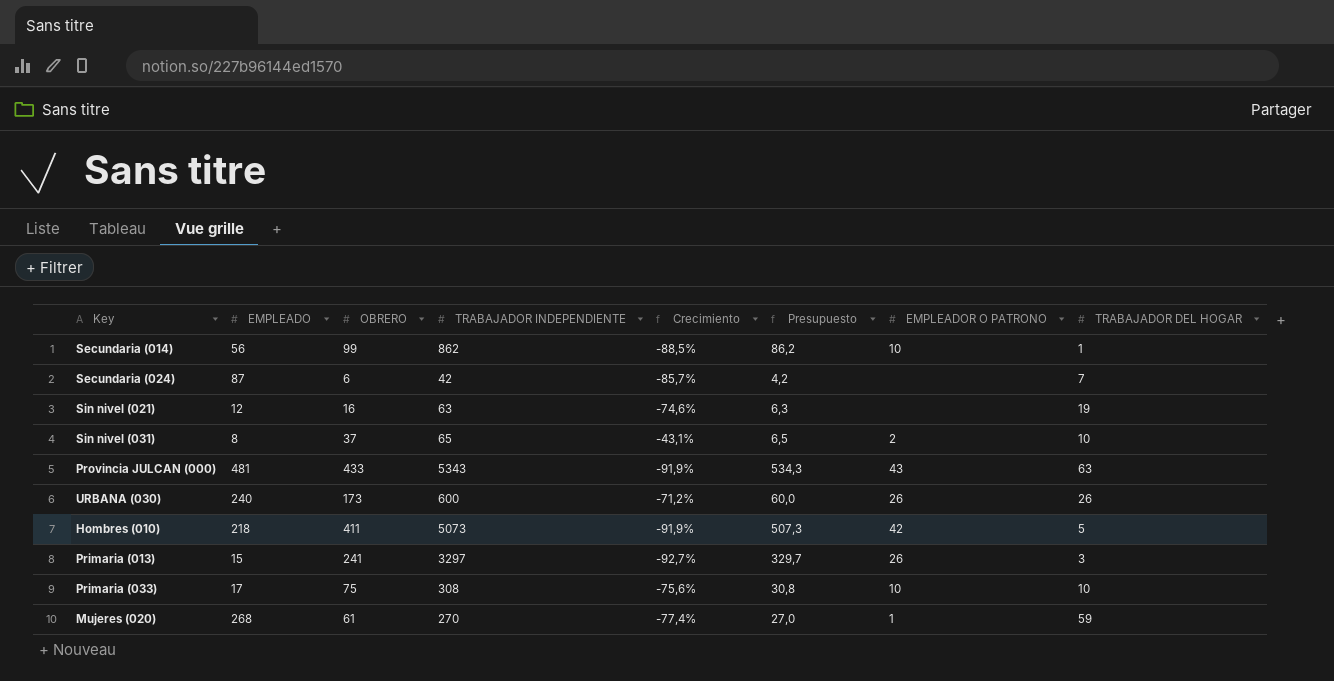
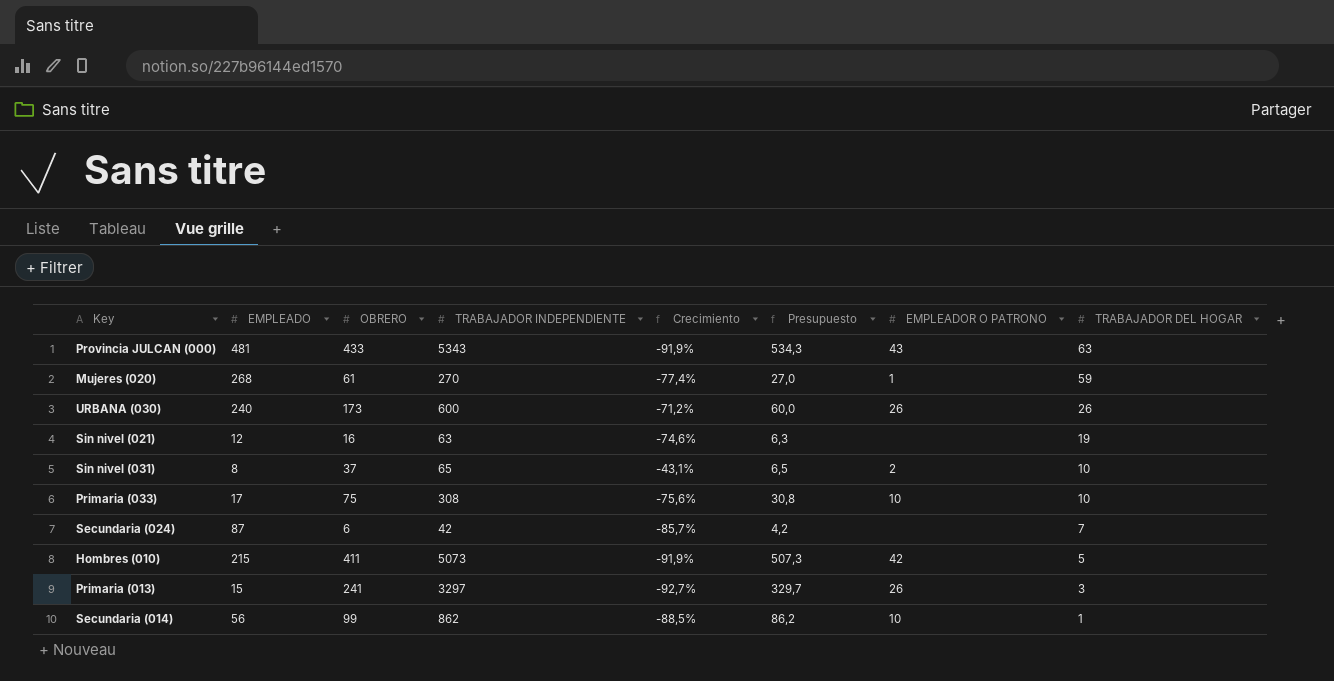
row order: none -> TRABAJADOR DEL HOGAR descending
Hombres (010) | EMPLEADO: 218 -> 215

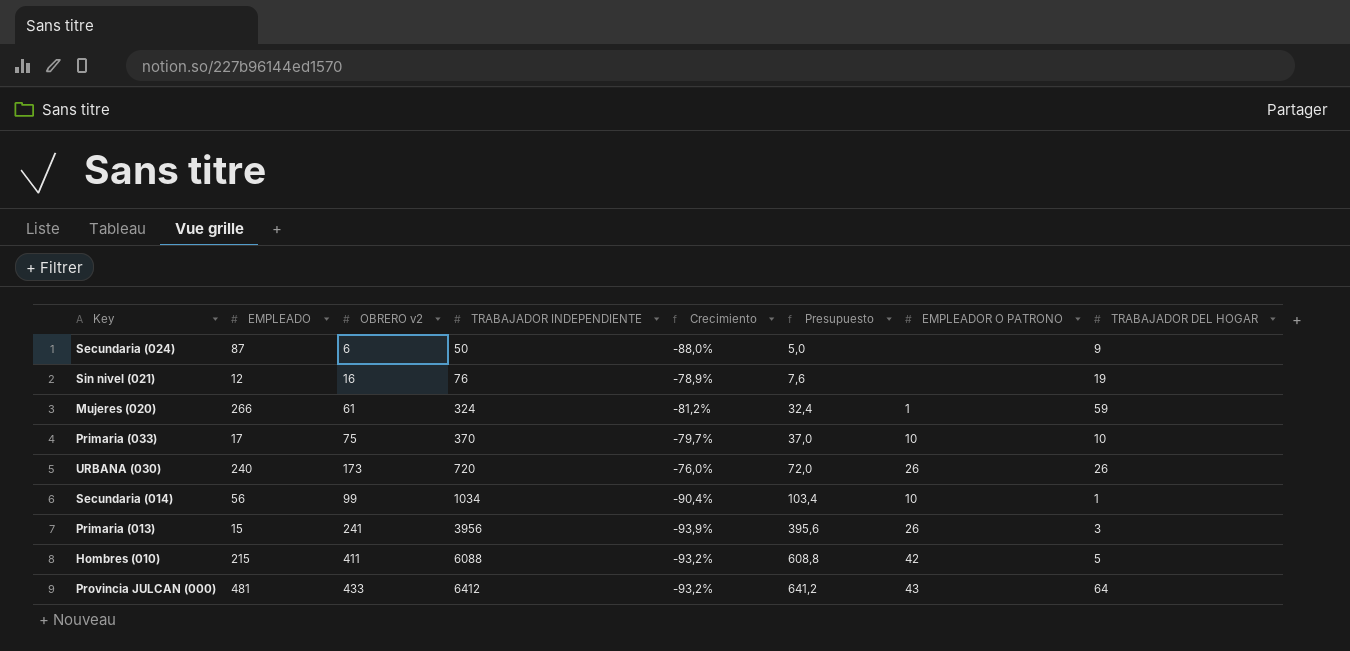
row order: TRABAJADOR DEL HOGAR descending -> TRABAJADOR INDEPENDIENTE ascending
column name: OBRERO -> OBRERO v2
row Sin nivel (031): 8 | 37 | 65 | -43,1% | 6,5 | 2 | 10 -> none
Secundaria (024) | TRABAJADOR INDEPENDIENTE: 42 -> 50
Secundaria (024) | Crecimiento: -85,7% -> -88,0%
Secundaria (024) | Presupuesto: 4,2 -> 5,0
Secundaria (024) | TRABAJADOR DEL HOGAR: 7 -> 9
Sin nivel (021) | TRABAJADOR INDEPENDIENTE: 63 -> 76
Sin nivel (021) | Crecimiento: -74,6% -> -78,9%
Sin nivel (021) | Presupuesto: 6,3 -> 7,6
Mujeres (020) | EMPLEADO: 268 -> 266
Mujeres (020) | TRABAJADOR INDEPENDIENTE: 270 -> 324
Mujeres (020) | Crecimiento: -77,4% -> -81,2%
Mujeres (020) | Presupuesto: 27,0 -> 32,4
Primaria (033) | TRABAJADOR INDEPENDIENTE: 308 -> 370
Primaria (033) | Crecimiento: -75,6% -> -79,7%
Primaria (033) | Presupuesto: 30,8 -> 37,0
URBANA (030) | TRABAJADOR INDEPENDIENTE: 600 -> 720
URBANA (030) | Crecimiento: -71,2% -> -76,0%
URBANA (030) | Presupuesto: 60,0 -> 72,0
Secundaria (014) | TRABAJADOR INDEPENDIENTE: 862 -> 1034
Secundaria (014) | Crecimiento: -88,5% -> -90,4%
Secundaria (014) | Presupuesto: 86,2 -> 103,4
Primaria (013) | TRABAJADOR INDEPENDIENTE: 3297 -> 3956
Primaria (013) | Crecimiento: -92,7% -> -93,9%
Primaria (013) | Presupuesto: 329,7 -> 395,6
Hombres (010) | TRABAJADOR INDEPENDIENTE: 5073 -> 6088
Hombres (010) | Crecimiento: -91,9% -> -93,2%
Hombres (010) | Presupuesto: 507,3 -> 608,8
Provincia JULCAN (000) | TRABAJADOR INDEPENDIENTE: 5343 -> 6412
Provincia JULCAN (000) | Crecimiento: -91,9% -> -93,2%
Provincia JULCAN (000) | Presupuesto: 534,3 -> 641,2
Provincia JULCAN (000) | TRABAJADOR DEL HOGAR: 63 -> 64

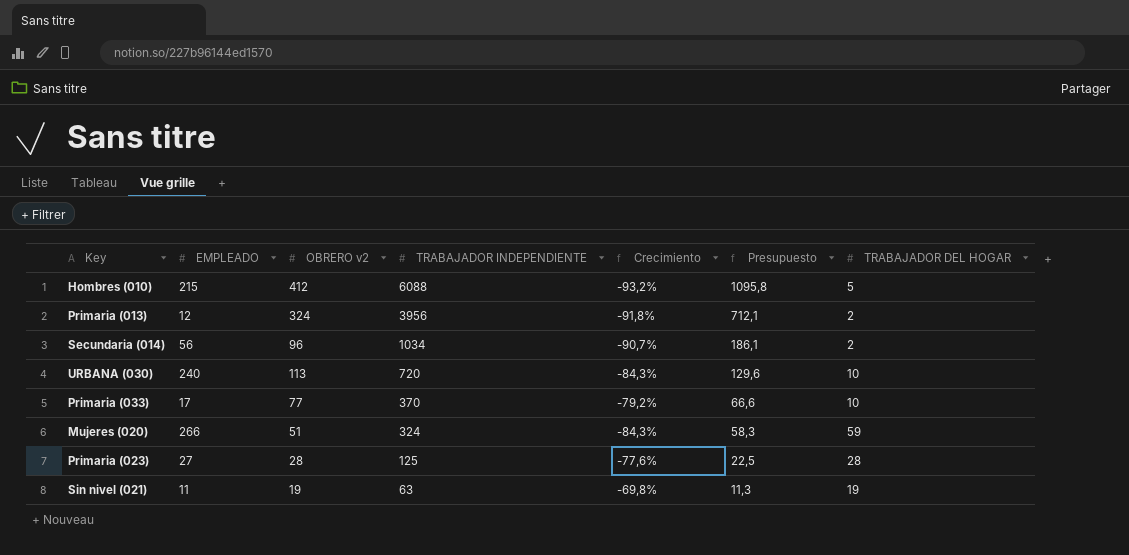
row order: TRABAJADOR INDEPENDIENTE ascending -> TRABAJADOR INDEPENDIENTE descending
column EMPLEADOR O PATRONO | position: 7 -> none
column Presupuesto | formula: [TRABAJADOR INDEPENDIENTE] * 0,1 -> [TRABAJADOR INDEPENDIENTE] * 0,18
row Secundaria (024): 87 | 6 | 50 | -88,0% | 5,0 | none | 9 -> none
row Provincia JULCAN (000): 481 | 433 | 6412 | -93,2% | 641,2 | 43 | 64 -> none
Hombres (010) | OBRERO v2: 411 -> 412
Primaria (013) | EMPLEADO: 15 -> 12
Primaria (013) | OBRERO v2: 241 -> 324
Primaria (013) | Crecimiento: -93,9% -> -91,8%
Primaria (013) | TRABAJADOR DEL HOGAR: 3 -> 2
Secundaria (014) | OBRERO v2: 99 -> 96
Secundaria (014) | Crecimiento: -90,4% -> -90,7%
Secundaria (014) | TRABAJADOR DEL HOGAR: 1 -> 2
URBANA (030) | OBRERO v2: 173 -> 113
URBANA (030) | Crecimiento: -76,0% -> -84,3%
URBANA (030) | TRABAJADOR DEL HOGAR: 26 -> 10
Primaria (033) | OBRERO v2: 75 -> 77
Primaria (033) | Crecimiento: -79,7% -> -79,2%
Mujeres (020) | OBRERO v2: 61 -> 51
Mujeres (020) | Crecimiento: -81,2% -> -84,3%
row Primaria (023): none -> 27 | 28 | 125 | -77,6% | 22,5 | 28
Sin nivel (021) | EMPLEADO: 12 -> 11
Sin nivel (021) | OBRERO v2: 16 -> 19
Sin nivel (021) | TRABAJADOR INDEPENDIENTE: 76 -> 63
Sin nivel (021) | Crecimiento: -78,9% -> -69,8%

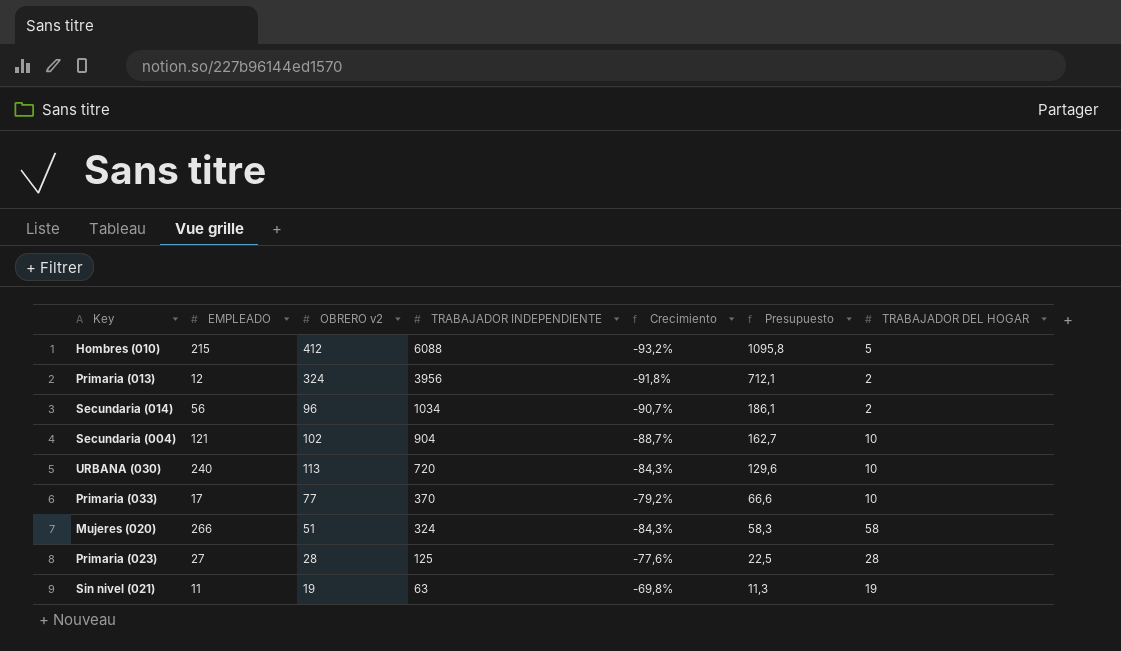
row Secundaria (004): none -> 121 | 102 | 904 | -88,7% | 162,7 | 10
Mujeres (020) | TRABAJADOR DEL HOGAR: 59 -> 58

